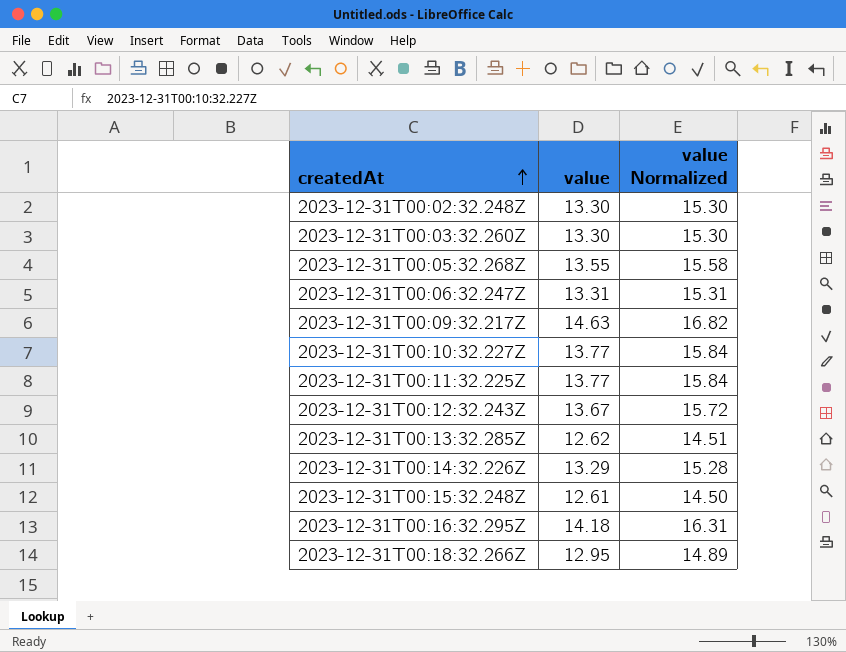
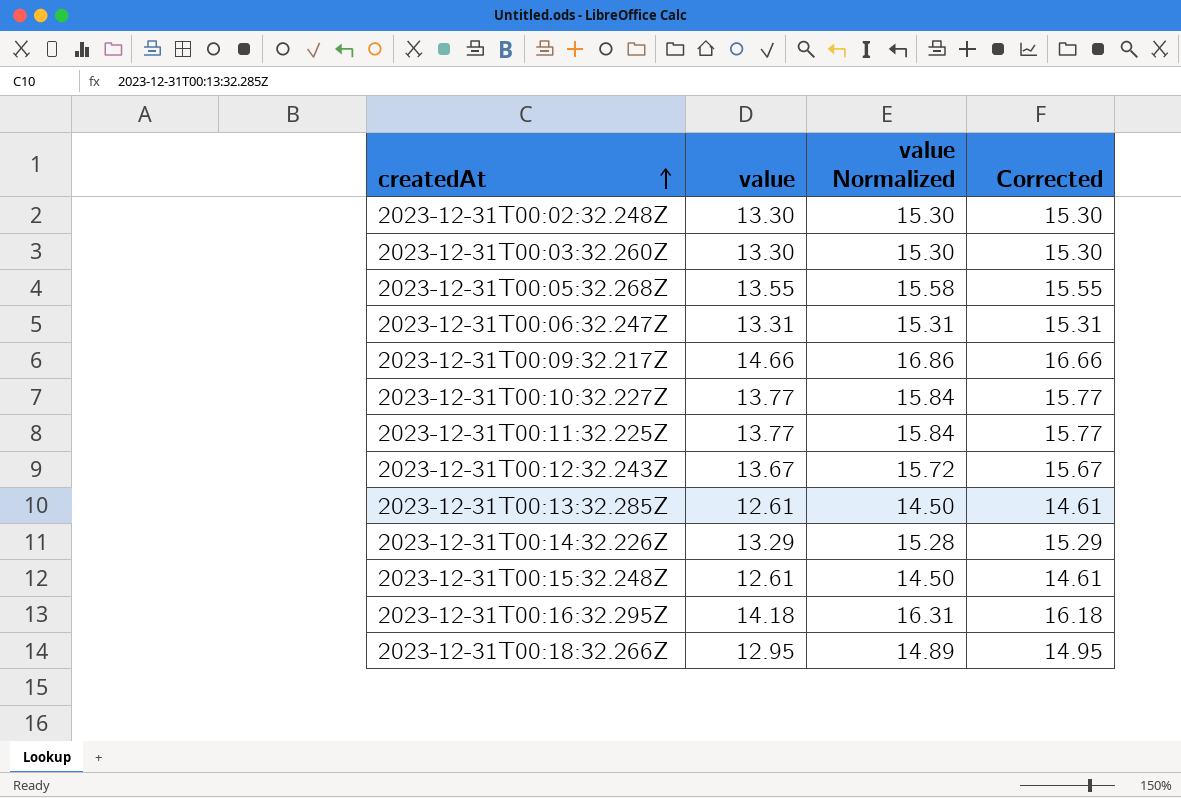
column Corrected | formula: none -> [value] + 2
2023-12-31T00:09:32.217Z | value: 14.63 -> 14.66
2023-12-31T00:09:32.217Z | value Normalized: 16.82 -> 16.86
2023-12-31T00:13:32.285Z | value: 12.62 -> 12.61
2023-12-31T00:13:32.285Z | value Normalized: 14.51 -> 14.50

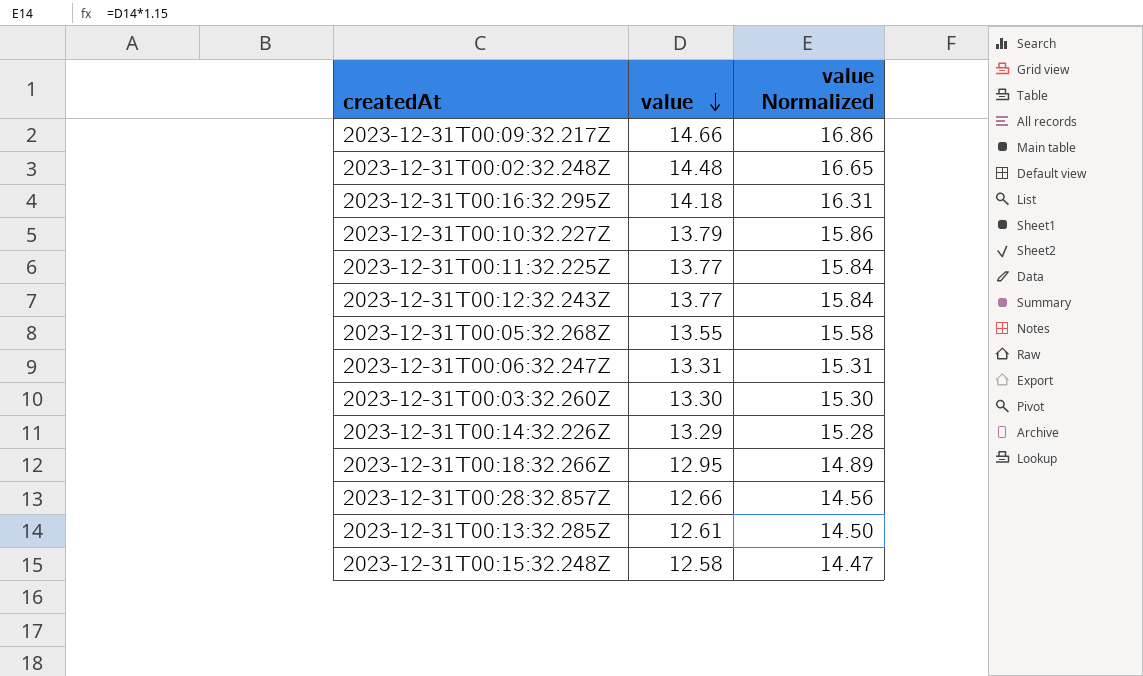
row order: createdAt ascending -> value descending
column Corrected | formula: [value] + 2 -> none
2023-12-31T00:02:32.248Z | value: 13.30 -> 14.48
2023-12-31T00:02:32.248Z | value Normalized: 15.30 -> 16.65
2023-12-31T00:10:32.227Z | value: 13.77 -> 13.79
2023-12-31T00:10:32.227Z | value Normalized: 15.84 -> 15.86
2023-12-31T00:12:32.243Z | value: 13.67 -> 13.77
2023-12-31T00:12:32.243Z | value Normalized: 15.72 -> 15.84
row 2023-12-31T00:28:32.857Z: none -> 12.66 | 14.56
2023-12-31T00:15:32.248Z | value: 12.61 -> 12.58
2023-12-31T00:15:32.248Z | value Normalized: 14.50 -> 14.47

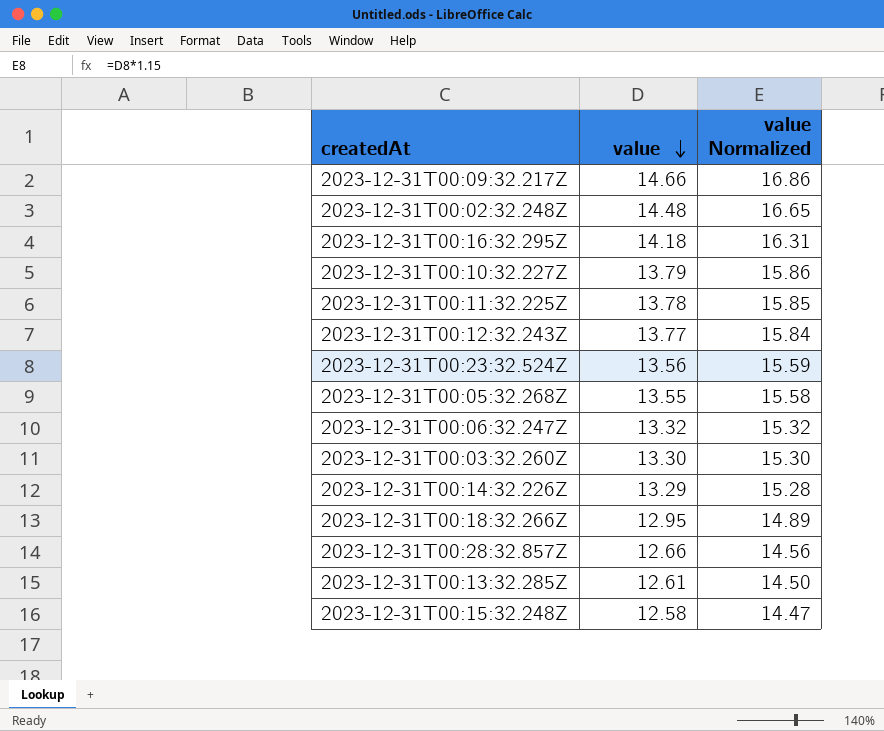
2023-12-31T00:11:32.225Z | value: 13.77 -> 13.78
2023-12-31T00:11:32.225Z | value Normalized: 15.84 -> 15.85
row 2023-12-31T00:23:32.524Z: none -> 13.56 | 15.59
2023-12-31T00:06:32.247Z | value: 13.31 -> 13.32
2023-12-31T00:06:32.247Z | value Normalized: 15.31 -> 15.32

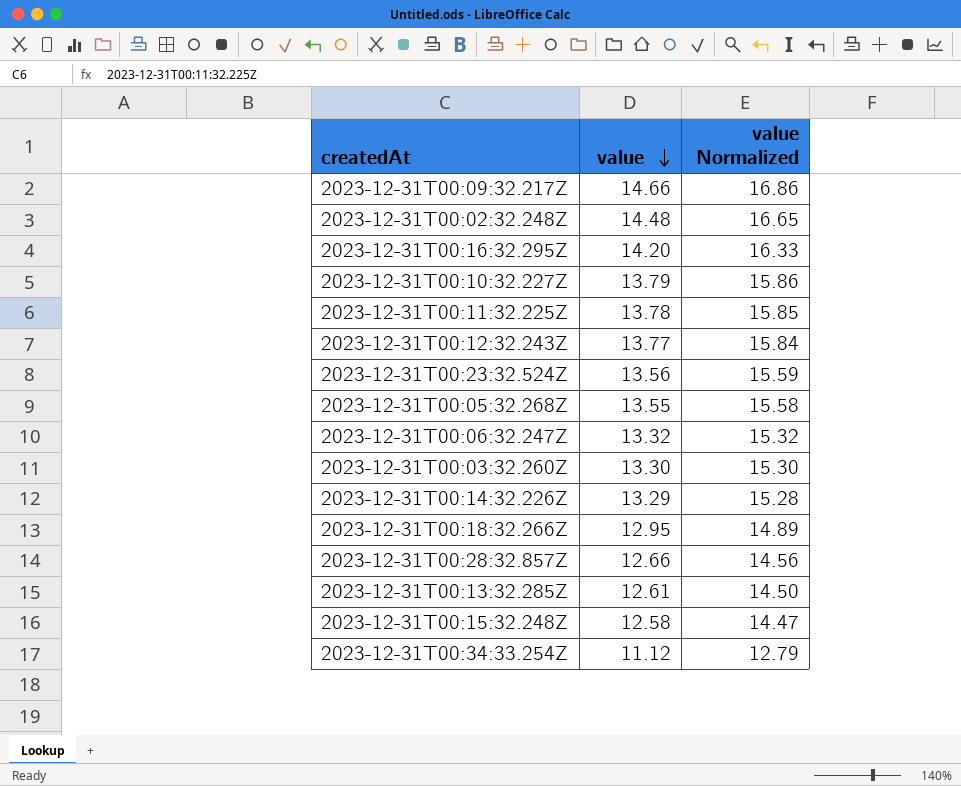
2023-12-31T00:16:32.295Z | value: 14.18 -> 14.20
2023-12-31T00:16:32.295Z | value Normalized: 16.31 -> 16.33
row 2023-12-31T00:34:33.254Z: none -> 11.12 | 12.79

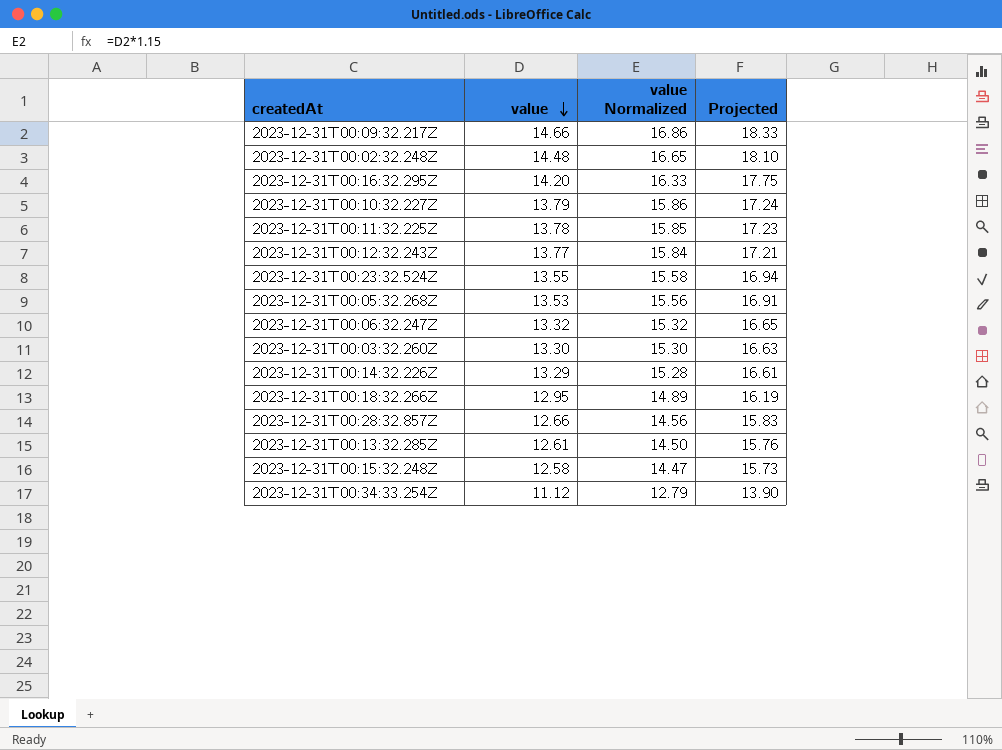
column Projected | formula: none -> [value] * 1.25
2023-12-31T00:23:32.524Z | value: 13.56 -> 13.55
2023-12-31T00:23:32.524Z | value Normalized: 15.59 -> 15.58
2023-12-31T00:05:32.268Z | value: 13.55 -> 13.53
2023-12-31T00:05:32.268Z | value Normalized: 15.58 -> 15.56

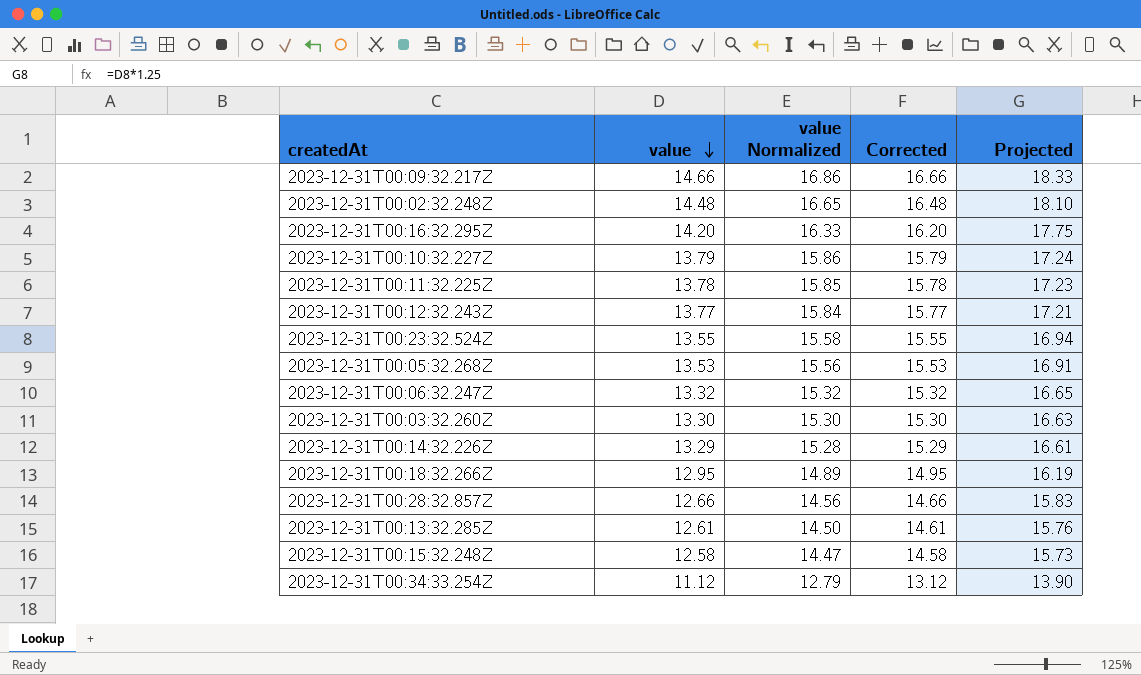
column Corrected | formula: none -> [value] + 2

